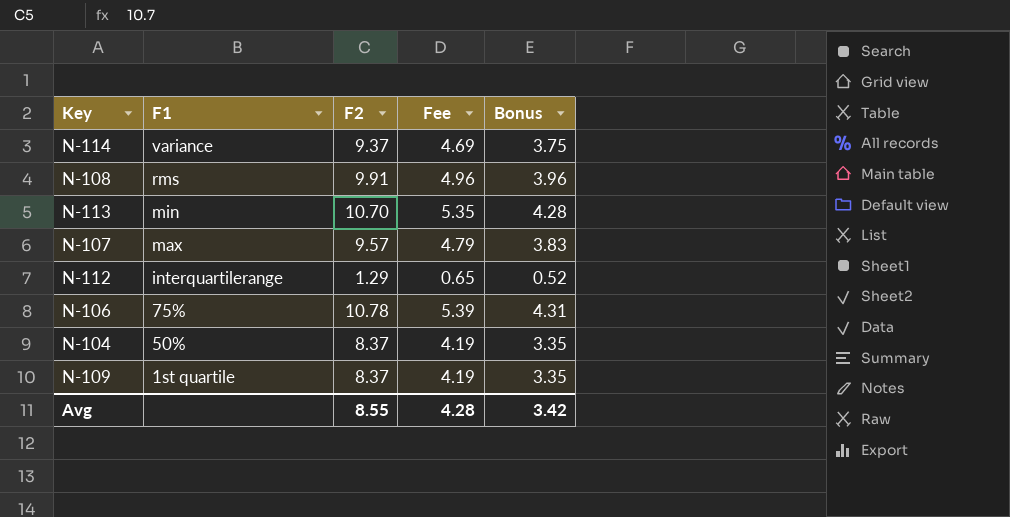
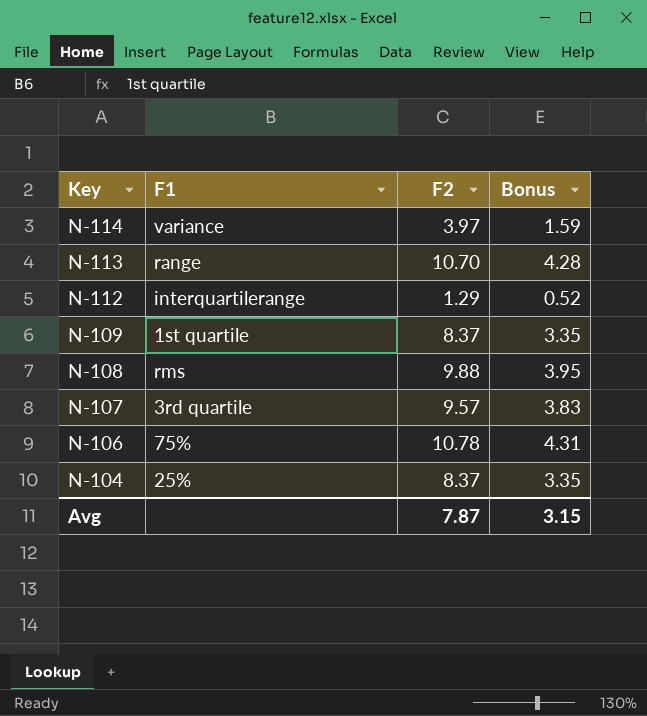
row order: F1 descending -> Key descending
column Fee | formula: [F2] * 0.5 -> none
N-114 | F2: 9.37 -> 3.97
N-114 | Bonus: 3.75 -> 1.59
N-113 | F1: min -> range
N-108 | F2: 9.91 -> 9.88
N-108 | Bonus: 3.96 -> 3.95
N-107 | F1: max -> 3rd quartile
N-104 | F1: 50% -> 25%
Avg | F2: 8.55 -> 7.87
Avg | Bonus: 3.42 -> 3.15

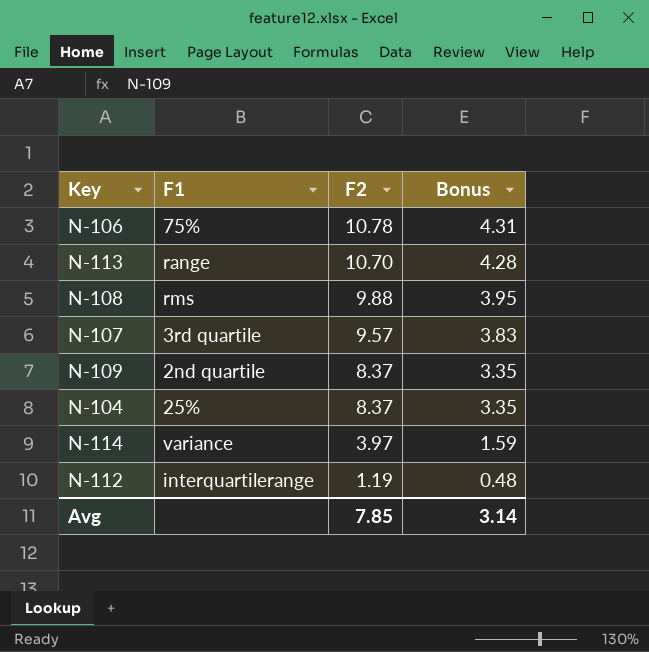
row order: Key descending -> F2 descending
N-109 | F1: 1st quartile -> 2nd quartile
N-112 | F2: 1.29 -> 1.19
N-112 | Bonus: 0.52 -> 0.48
Avg | F2: 7.87 -> 7.85
Avg | Bonus: 3.15 -> 3.14

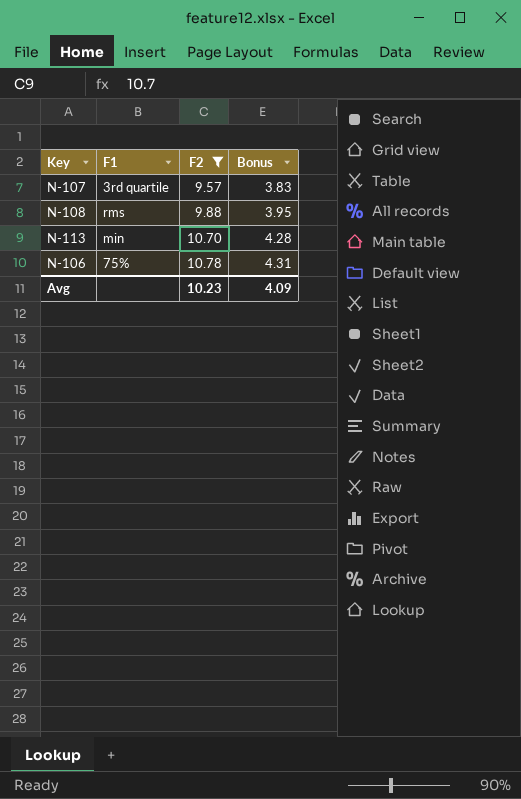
filter: none -> F2 >= 9.57
row order: F2 descending -> F2 ascending
N-113 | F1: range -> min
Avg | F2: 7.85 -> 10.23
Avg | Bonus: 3.14 -> 4.09

